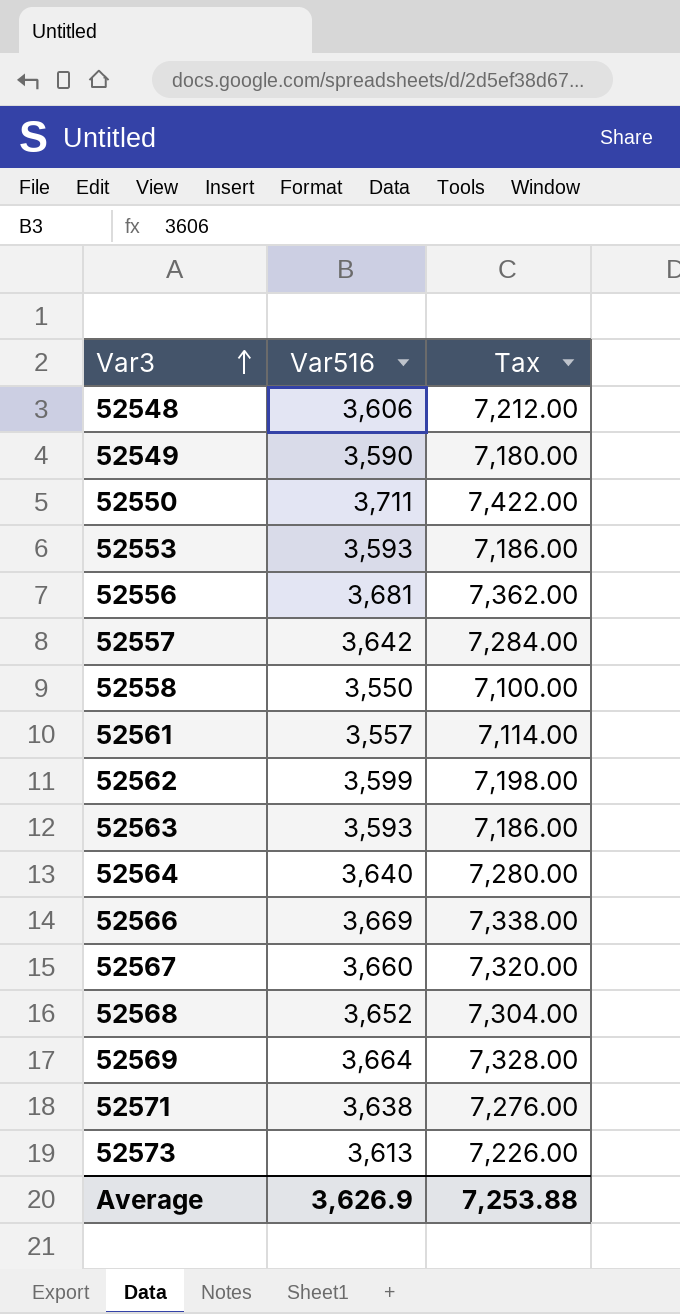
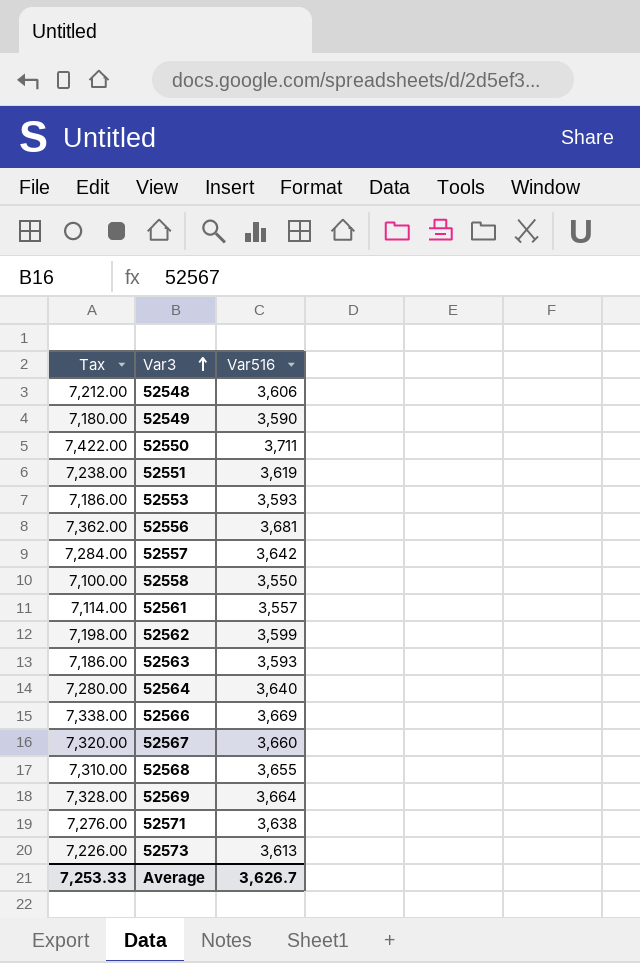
column Tax | position: 3 -> 1
row 52551: none -> 7,238.00 | 3,619
52568 | Tax: 7,304.00 -> 7,310.00
52568 | Var516: 3,652 -> 3,655
Average | Tax: 7,253.88 -> 7,253.33
Average | Var516: 3,626.9 -> 3,626.7

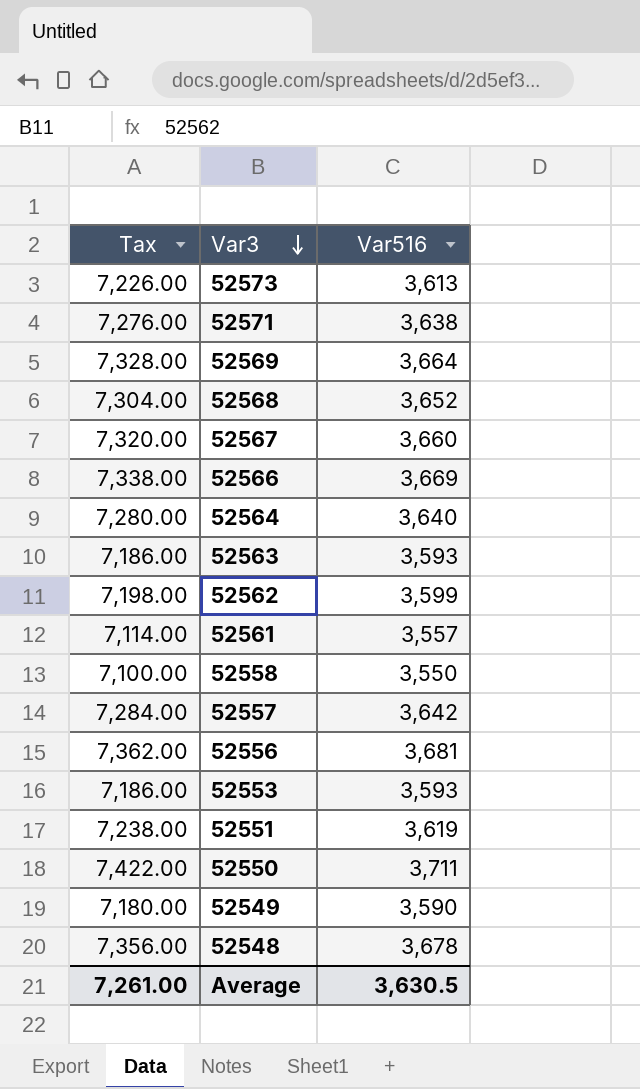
row order: Var3 ascending -> Var3 descending
52568 | Tax: 7,310.00 -> 7,304.00
52568 | Var516: 3,655 -> 3,652
52548 | Tax: 7,212.00 -> 7,356.00
52548 | Var516: 3,606 -> 3,678
Average | Tax: 7,253.33 -> 7,261.00
Average | Var516: 3,626.7 -> 3,630.5

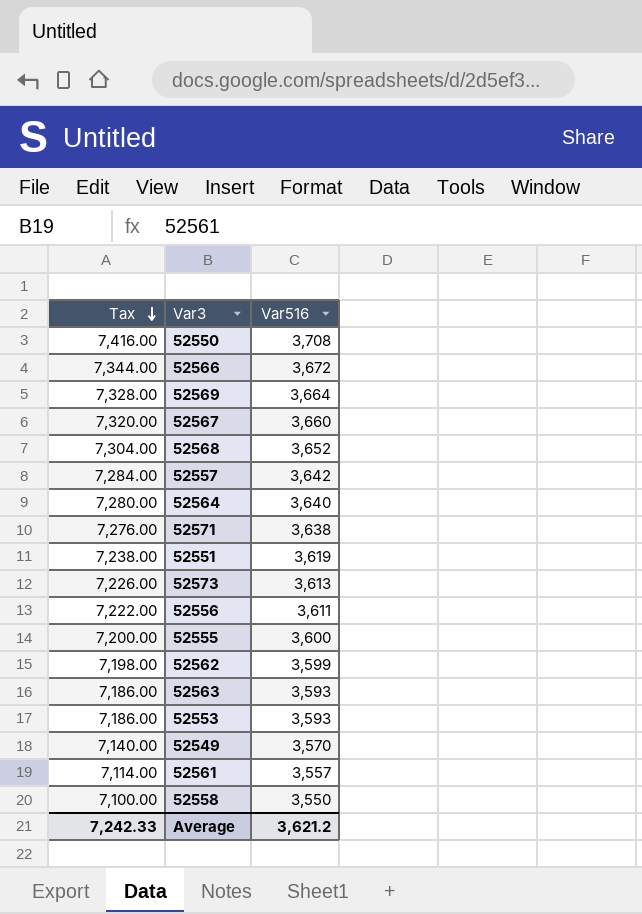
row order: Var3 descending -> Tax descending
row 52548: 7,356.00 | 3,678 -> none
52550 | Tax: 7,422.00 -> 7,416.00
52550 | Var516: 3,711 -> 3,708
52566 | Tax: 7,338.00 -> 7,344.00
52566 | Var516: 3,669 -> 3,672
52556 | Tax: 7,362.00 -> 7,222.00
52556 | Var516: 3,681 -> 3,611
row 52555: none -> 7,200.00 | 3,600
52549 | Tax: 7,180.00 -> 7,140.00
52549 | Var516: 3,590 -> 3,570
Average | Tax: 7,261.00 -> 7,242.33
Average | Var516: 3,630.5 -> 3,621.2

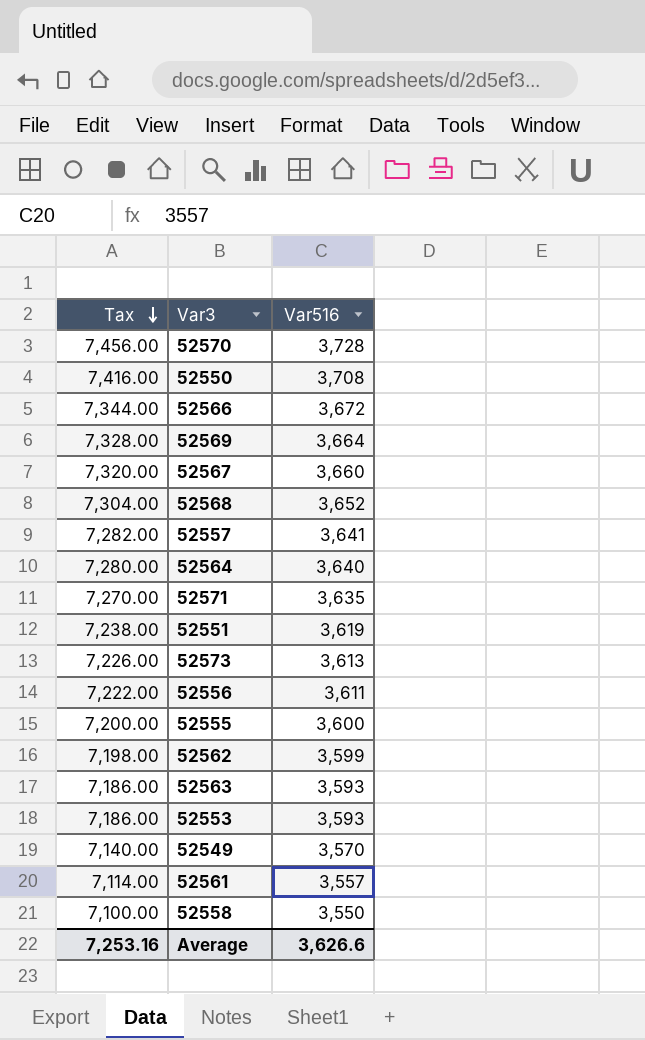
row 52570: none -> 7,456.00 | 3,728
52557 | Tax: 7,284.00 -> 7,282.00
52557 | Var516: 3,642 -> 3,641
52571 | Tax: 7,276.00 -> 7,270.00
52571 | Var516: 3,638 -> 3,635
Average | Tax: 7,242.33 -> 7,253.16
Average | Var516: 3,621.2 -> 3,626.6

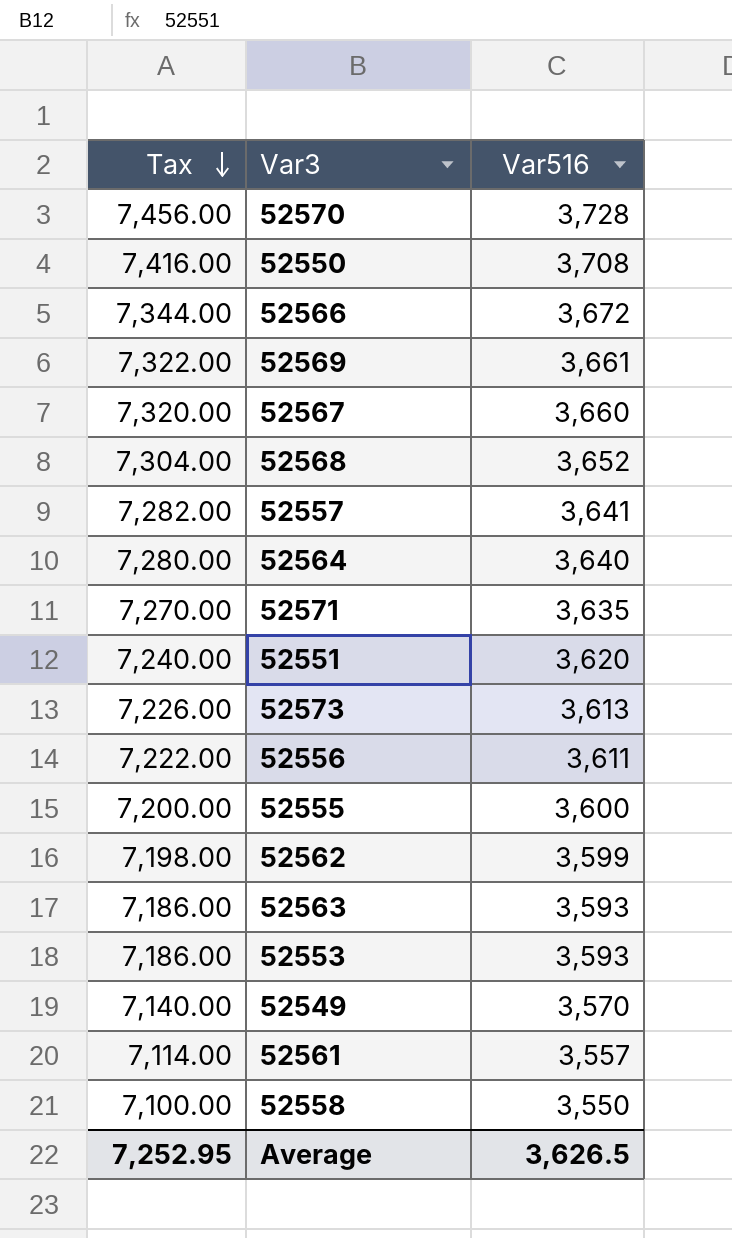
52569 | Tax: 7,328.00 -> 7,322.00
52569 | Var516: 3,664 -> 3,661
52551 | Tax: 7,238.00 -> 7,240.00
52551 | Var516: 3,619 -> 3,620
Average | Tax: 7,253.16 -> 7,252.95
Average | Var516: 3,626.6 -> 3,626.5

